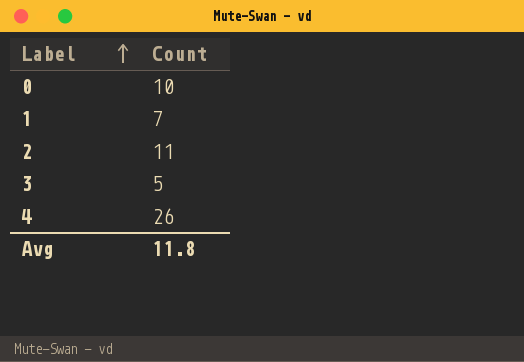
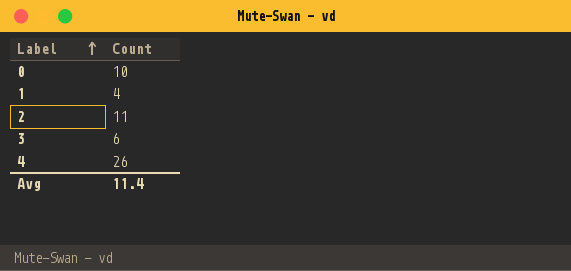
1 | Count: 7 -> 4
3 | Count: 5 -> 6
Avg | Count: 11.8 -> 11.4

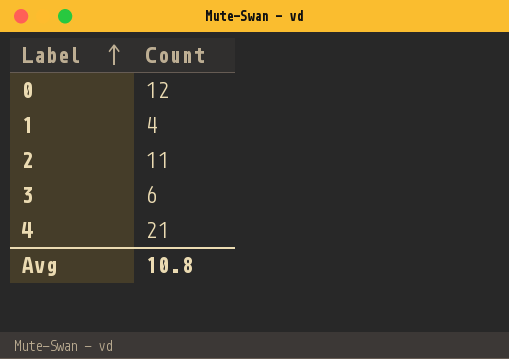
0 | Count: 10 -> 12
4 | Count: 26 -> 21
Avg | Count: 11.4 -> 10.8

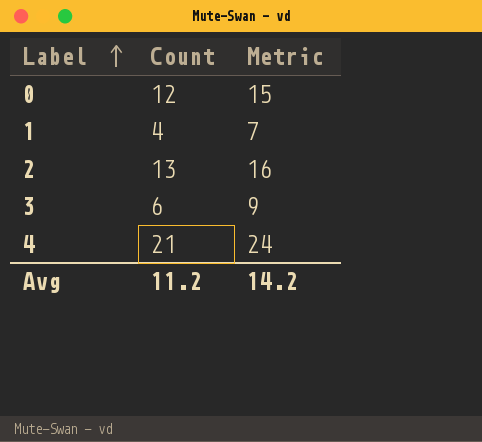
column Metric | formula: none -> [Count] + 3
2 | Count: 11 -> 13
Avg | Count: 10.8 -> 11.2

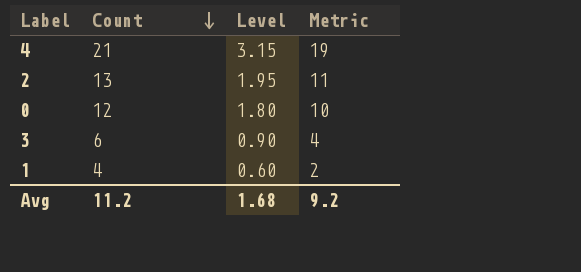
row order: Label ascending -> Count descending
column Level | formula: none -> [Count] * 0.15
column Metric | formula: [Count] + 3 -> [Count] - 2
Avg | Metric: 14.2 -> 9.2

